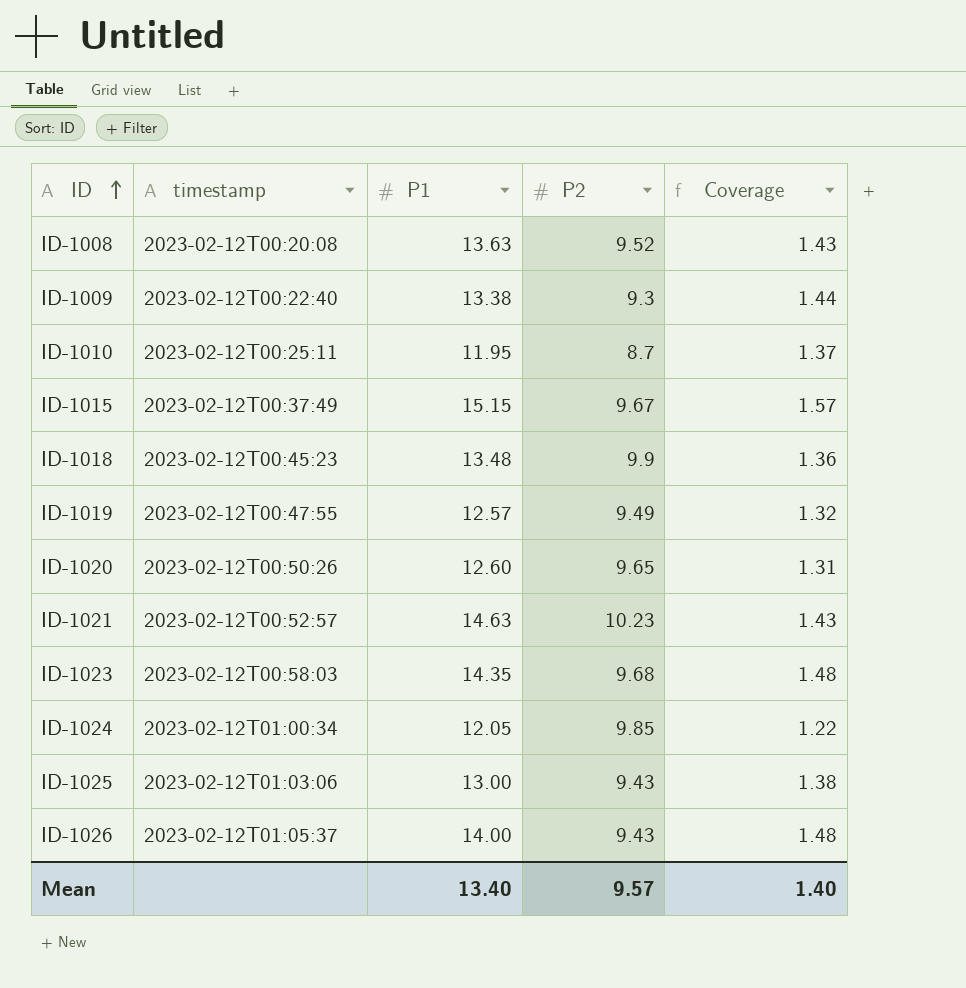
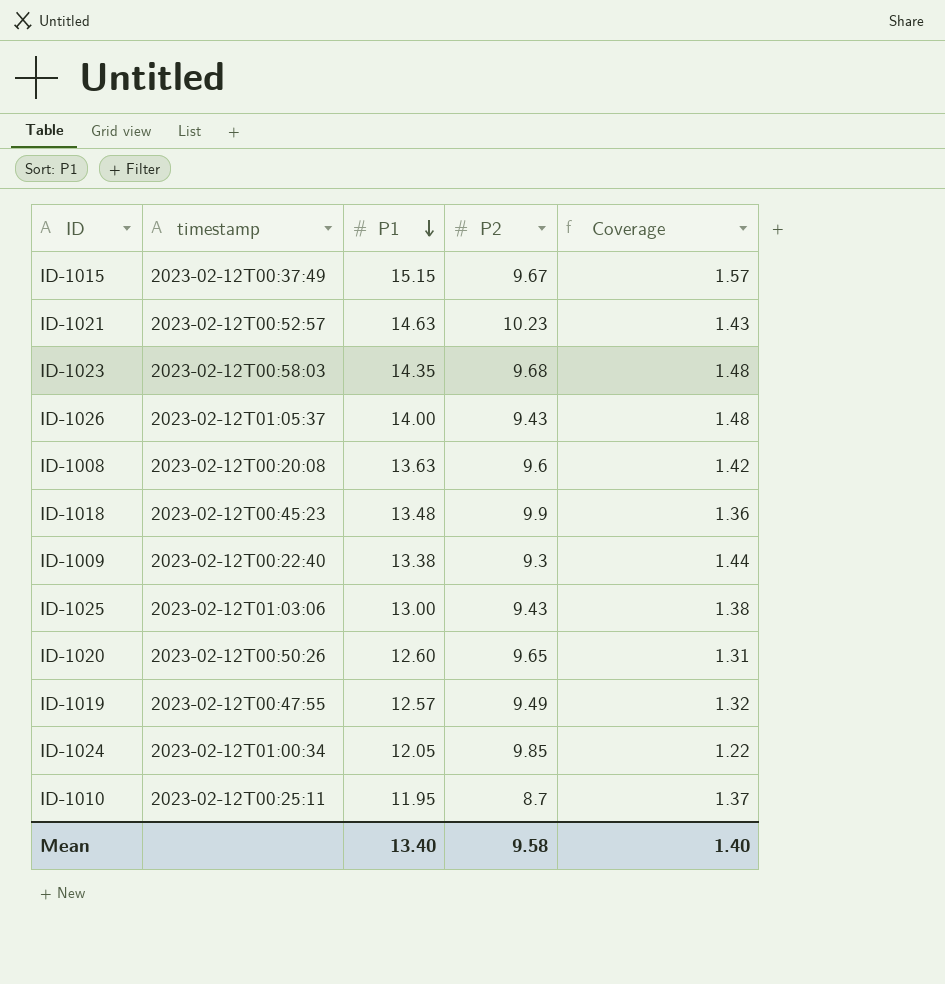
row order: ID ascending -> P1 descending
ID-1008 | P2: 9.52 -> 9.6
ID-1008 | Coverage: 1.43 -> 1.42
Mean | P2: 9.57 -> 9.58

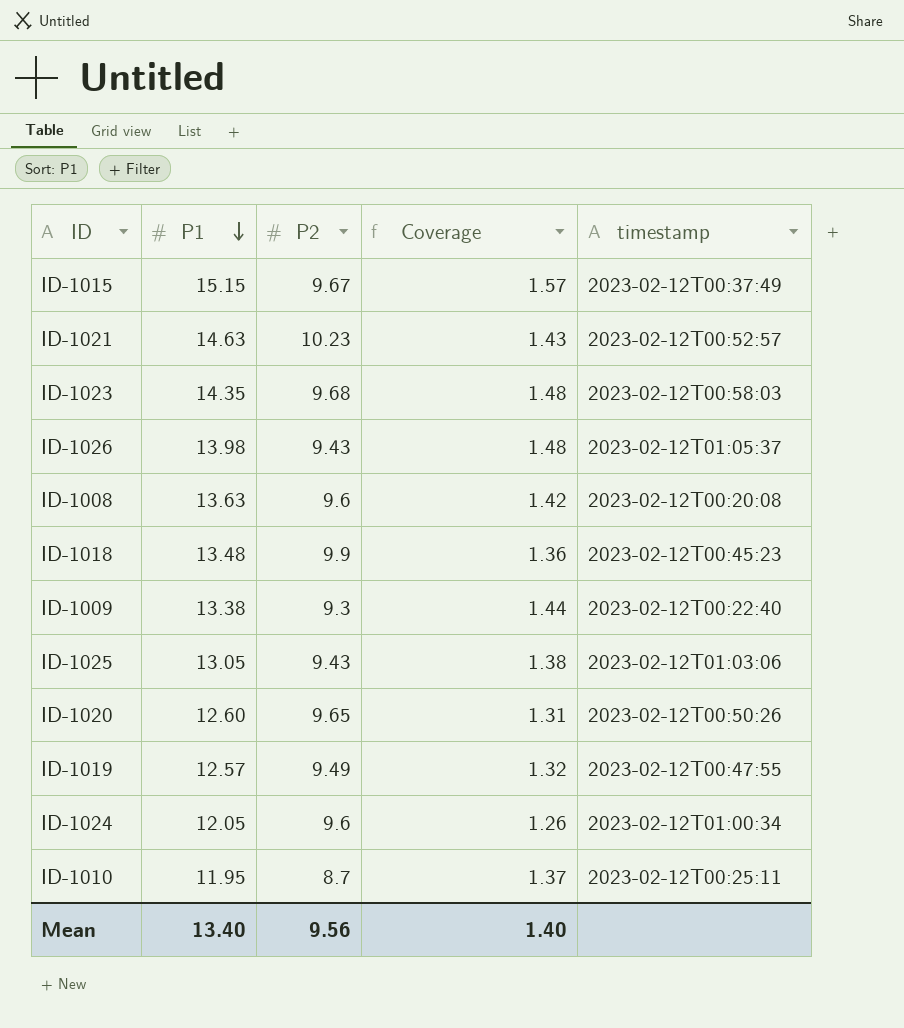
column timestamp | position: 2 -> 5
ID-1026 | P1: 14.00 -> 13.98
ID-1025 | P1: 13.00 -> 13.05
ID-1024 | P2: 9.85 -> 9.6
ID-1024 | Coverage: 1.22 -> 1.26
Mean | P2: 9.58 -> 9.56

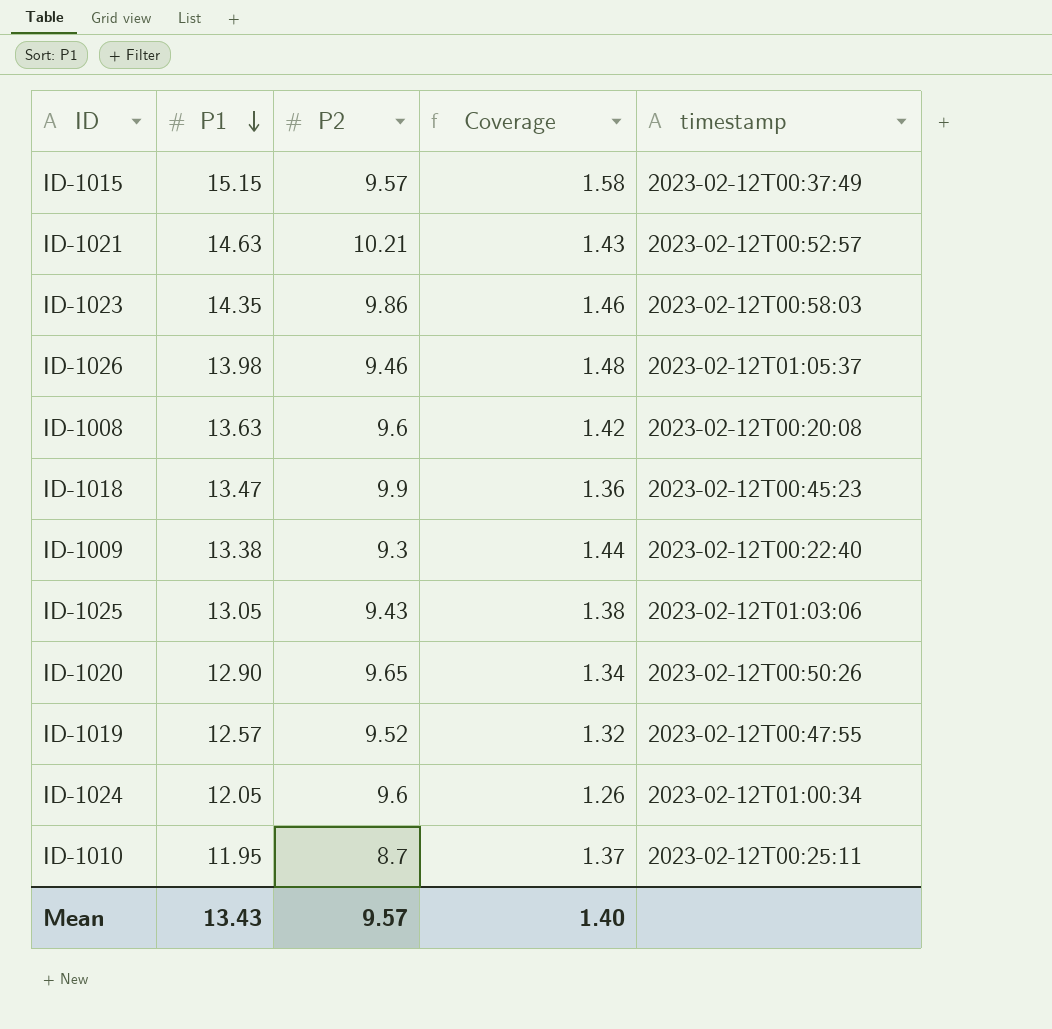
ID-1015 | P2: 9.67 -> 9.57
ID-1015 | Coverage: 1.57 -> 1.58
ID-1021 | P2: 10.23 -> 10.21
ID-1023 | P2: 9.68 -> 9.86
ID-1023 | Coverage: 1.48 -> 1.46
ID-1026 | P2: 9.43 -> 9.46
ID-1018 | P1: 13.48 -> 13.47
ID-1020 | P1: 12.60 -> 12.90
ID-1020 | Coverage: 1.31 -> 1.34
ID-1019 | P2: 9.49 -> 9.52
Mean | P1: 13.40 -> 13.43
Mean | P2: 9.56 -> 9.57

